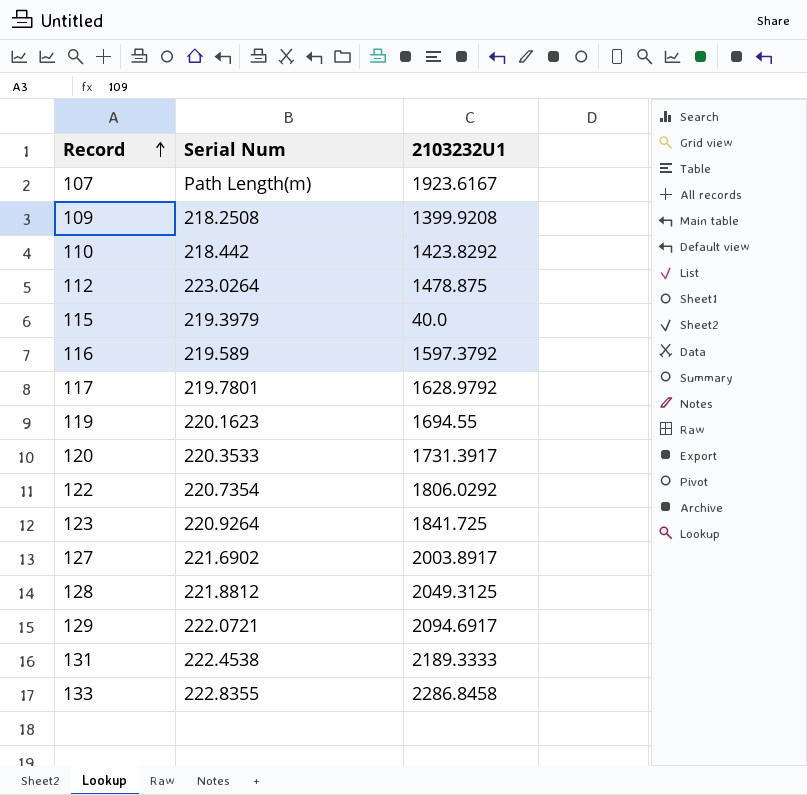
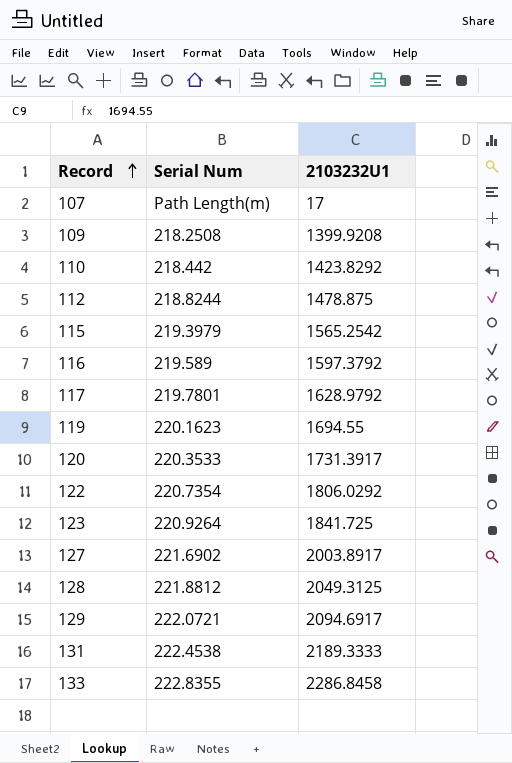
107 | 2103232U1: 1923.6167 -> 17
112 | Serial Num: 223.0264 -> 218.8244
115 | 2103232U1: 40.0 -> 1565.2542

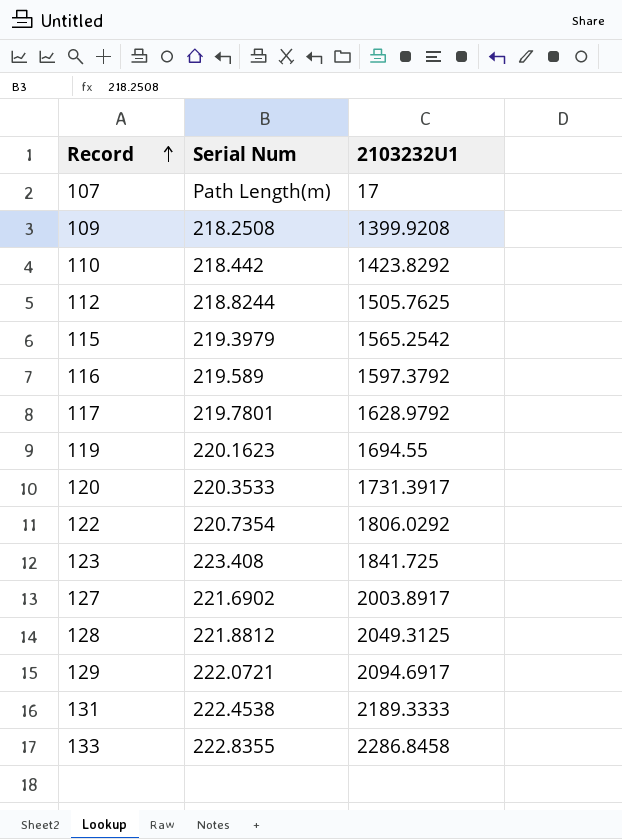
112 | 2103232U1: 1478.875 -> 1505.7625
123 | Serial Num: 220.9264 -> 223.408

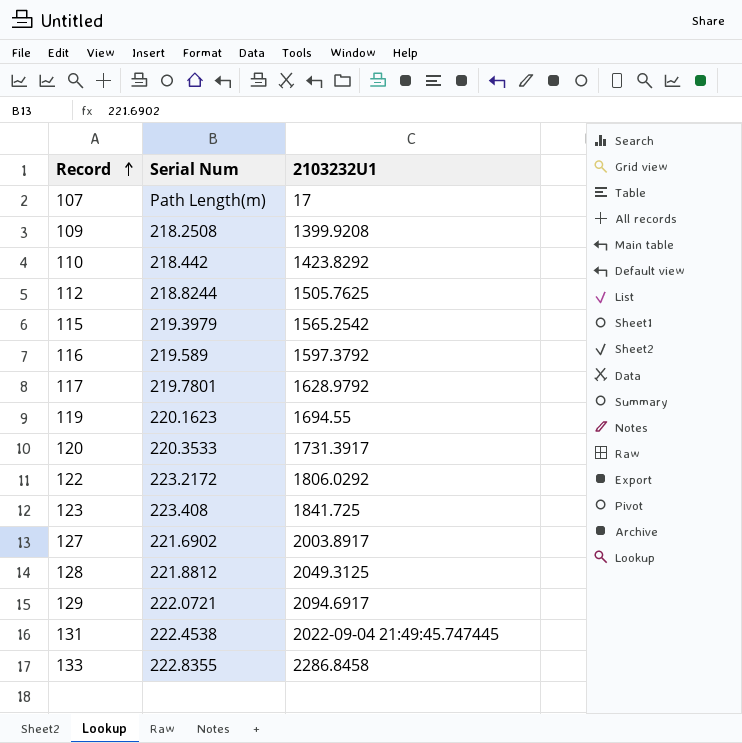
122 | Serial Num: 220.7354 -> 223.2172
131 | 2103232U1: 2189.3333 -> 2022-09-04 21:49:45.747445

